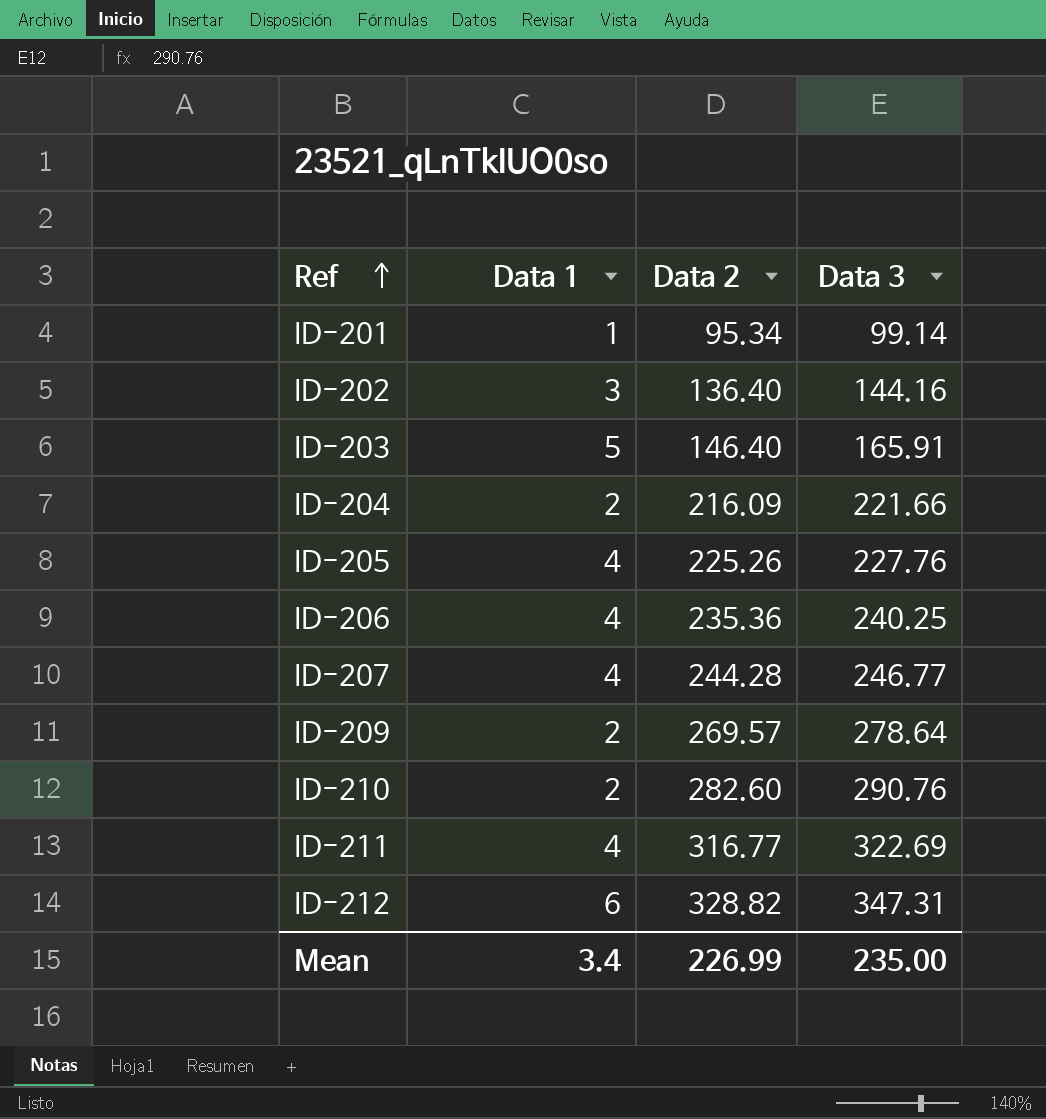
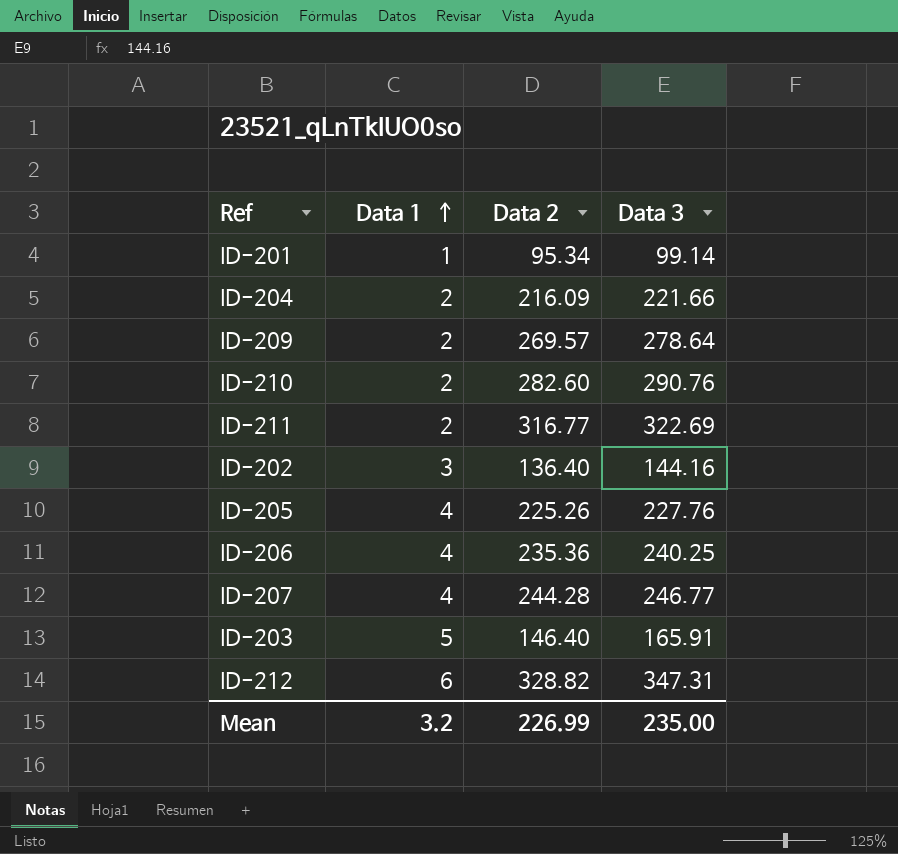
row order: Ref ascending -> Data 1 ascending
ID-211 | Data 1: 4 -> 2
Mean | Data 1: 3.4 -> 3.2

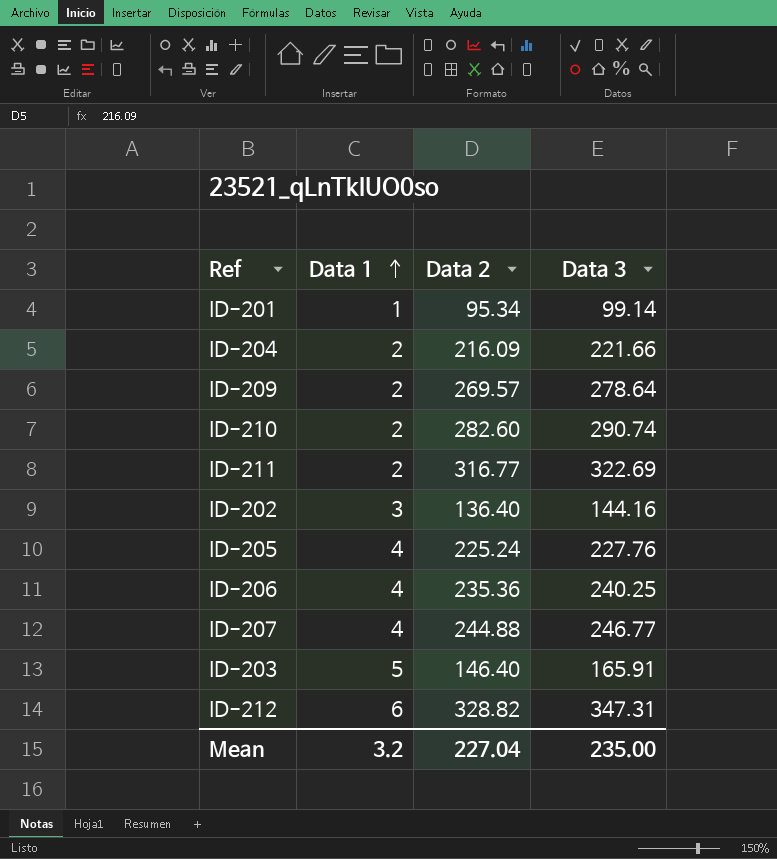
ID-210 | Data 3: 290.76 -> 290.74
ID-205 | Data 2: 225.26 -> 225.24
ID-207 | Data 2: 244.28 -> 244.88
Mean | Data 2: 226.99 -> 227.04

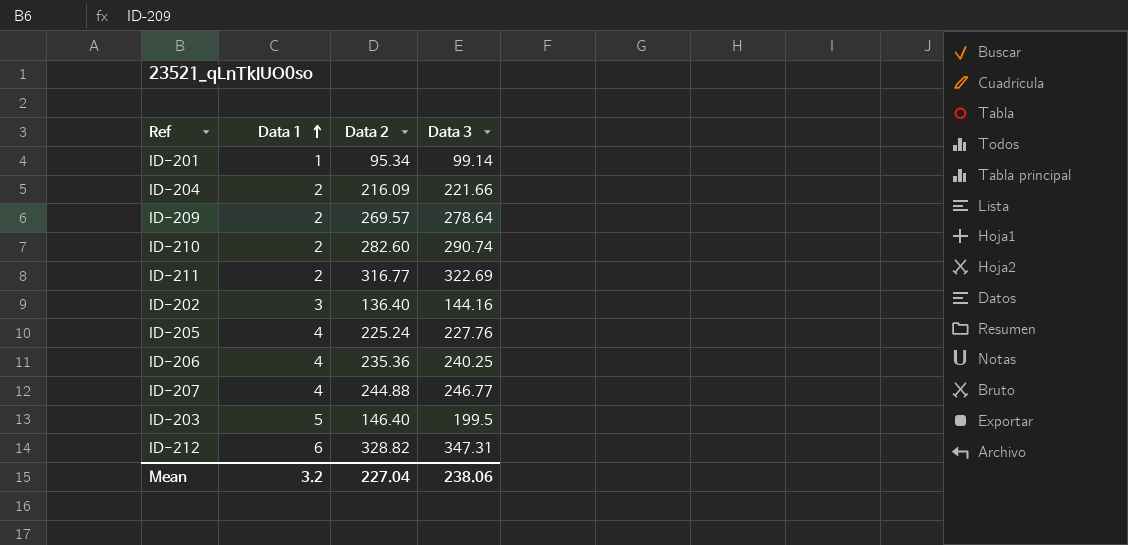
ID-203 | Data 3: 165.91 -> 199.5
Mean | Data 3: 235.00 -> 238.06

